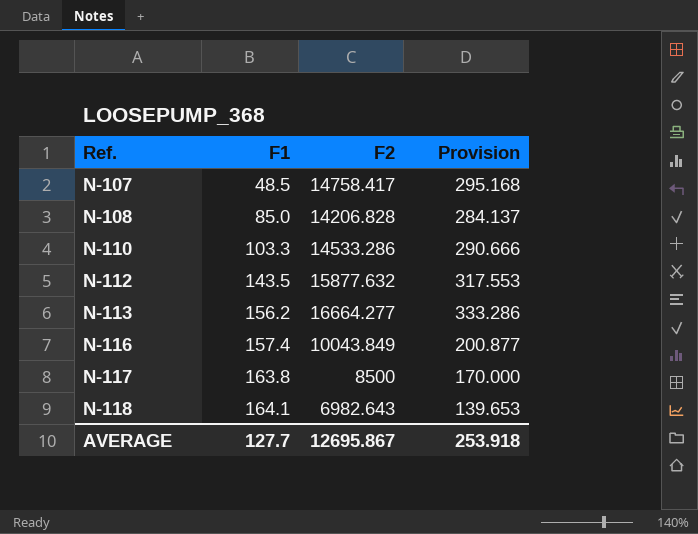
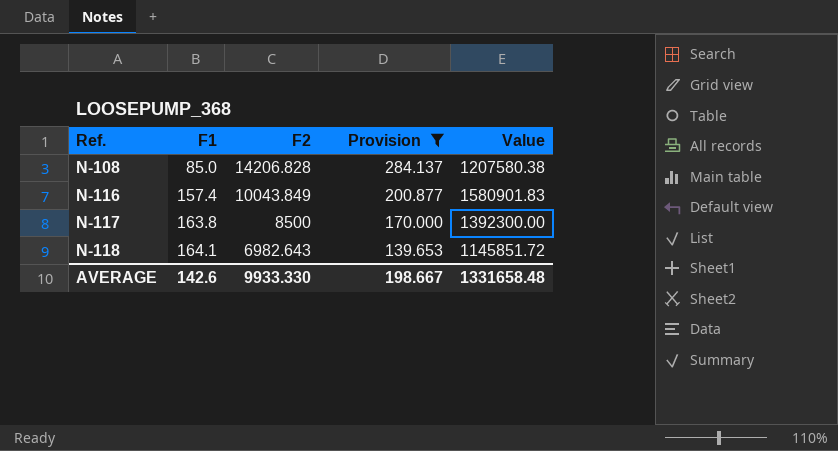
filter: none -> Provision <= 284.137
column Value | formula: none -> [F1] * [F2]
AVERAGE | F1: 127.7 -> 142.6
AVERAGE | F2: 12695.867 -> 9933.330
AVERAGE | Provision: 253.918 -> 198.667

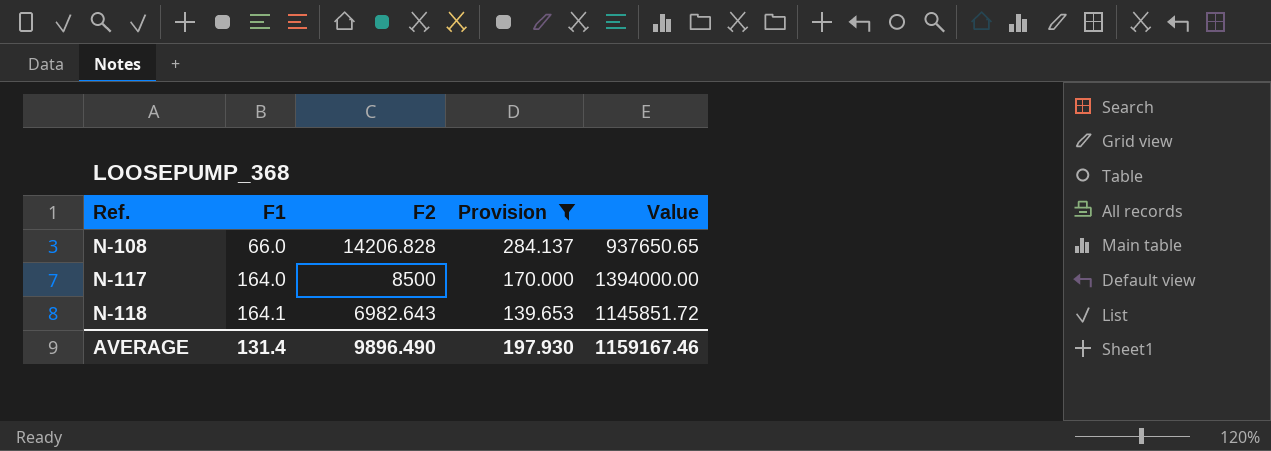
row N-116: 157.4 | 10043.849 | 200.877 | 1580901.83 -> none
N-108 | F1: 85.0 -> 66.0
N-108 | Value: 1207580.38 -> 937650.65
N-117 | F1: 163.8 -> 164.0
N-117 | Value: 1392300.00 -> 1394000.00
AVERAGE | F1: 142.6 -> 131.4
AVERAGE | F2: 9933.330 -> 9896.490
AVERAGE | Provision: 198.667 -> 197.930
AVERAGE | Value: 1331658.48 -> 1159167.46

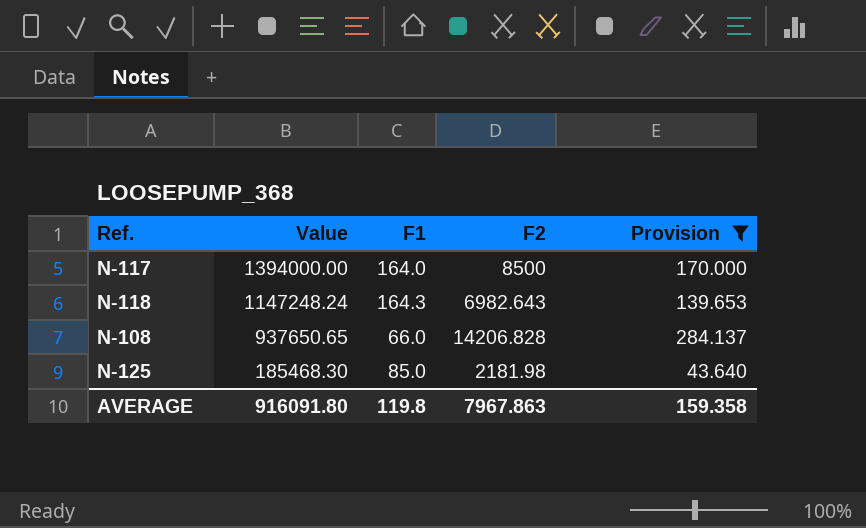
row order: Ref. ascending -> Value descending
column Value | position: 5 -> 2
N-118 | Value: 1145851.72 -> 1147248.24
N-118 | F1: 164.1 -> 164.3
row N-125: none -> 185468.30 | 85.0 | 2181.98 | 43.640
AVERAGE | Value: 1159167.46 -> 916091.80
AVERAGE | F1: 131.4 -> 119.8
AVERAGE | F2: 9896.490 -> 7967.863
AVERAGE | Provision: 197.930 -> 159.358

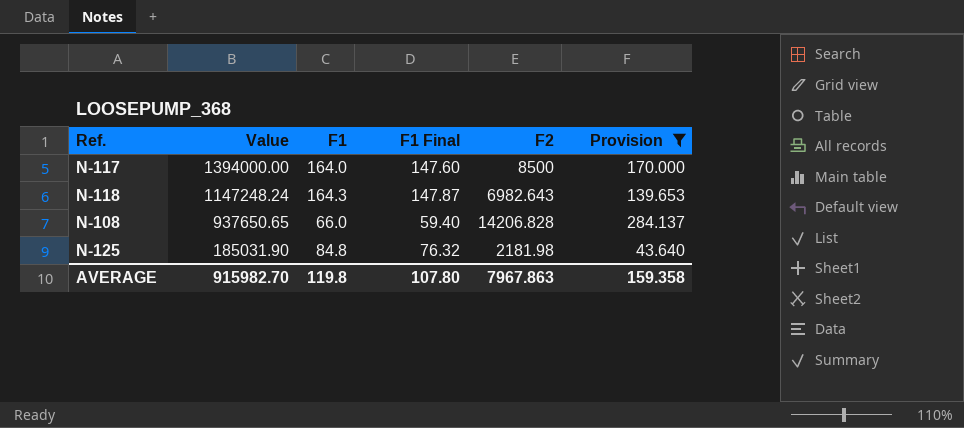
column F1 Final | formula: none -> [F1] * 0.9
N-125 | Value: 185468.30 -> 185031.90
N-125 | F1: 85.0 -> 84.8
AVERAGE | Value: 916091.80 -> 915982.70

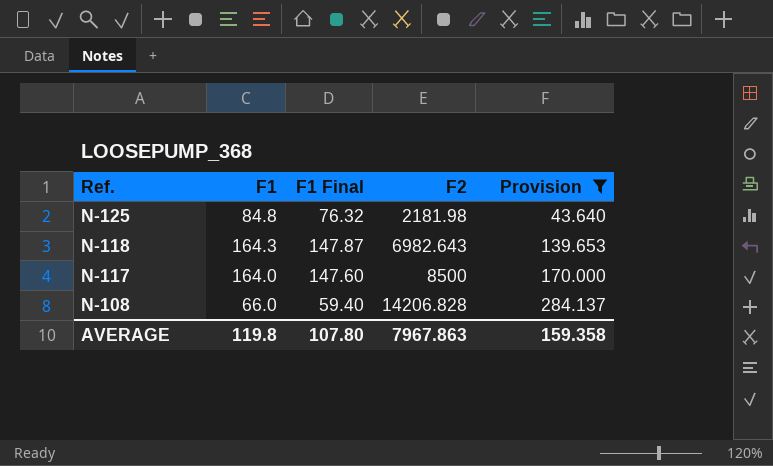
row order: Value descending -> Ref. descending
column Value | formula: [F1] * [F2] -> none

